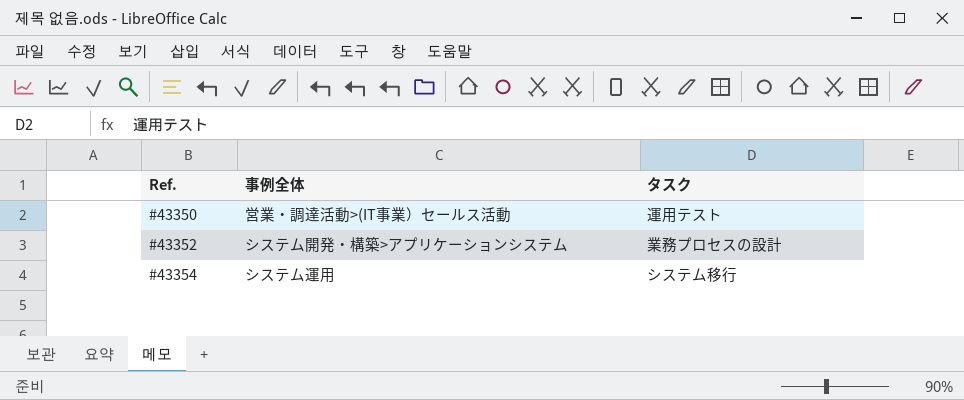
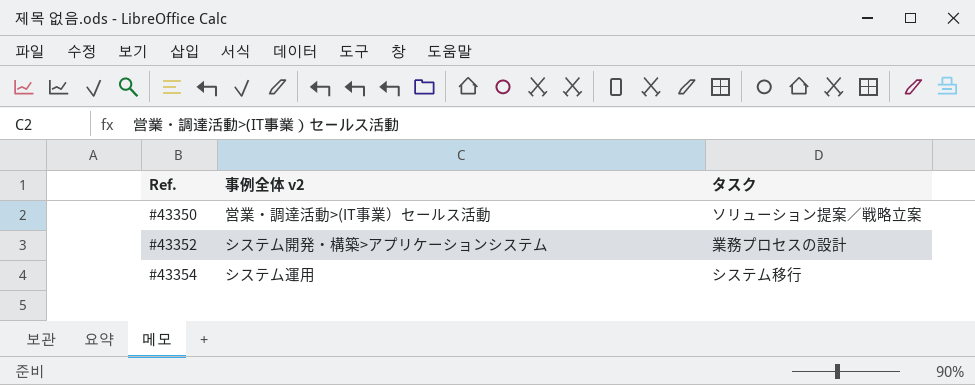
column name: 事例全体 -> 事例全体 v2
#43350 | タスク: 運用テスト -> ソリューション提案／戦略立案

